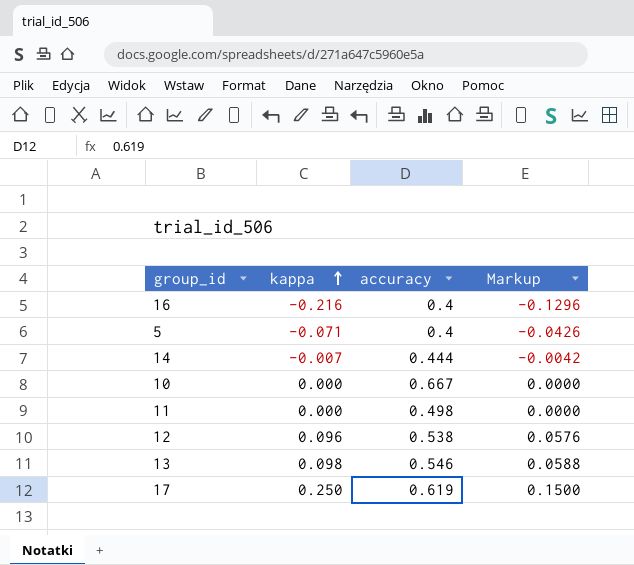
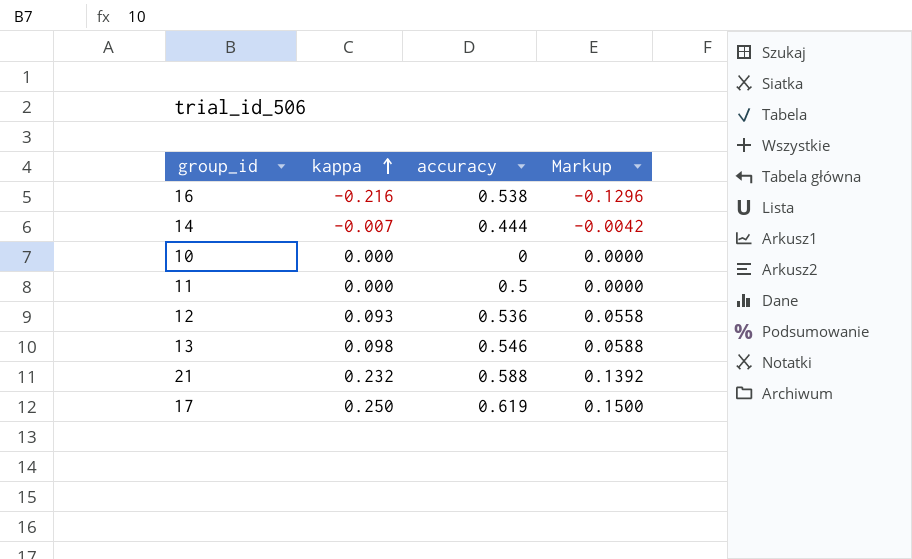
row 5: -0.071 | 0.4 | -0.0426 -> none
16 | accuracy: 0.4 -> 0.538
10 | accuracy: 0.667 -> 0
11 | accuracy: 0.498 -> 0.5
12 | kappa: 0.096 -> 0.093
12 | accuracy: 0.538 -> 0.536
12 | Markup: 0.0576 -> 0.0558
row 21: none -> 0.232 | 0.588 | 0.1392

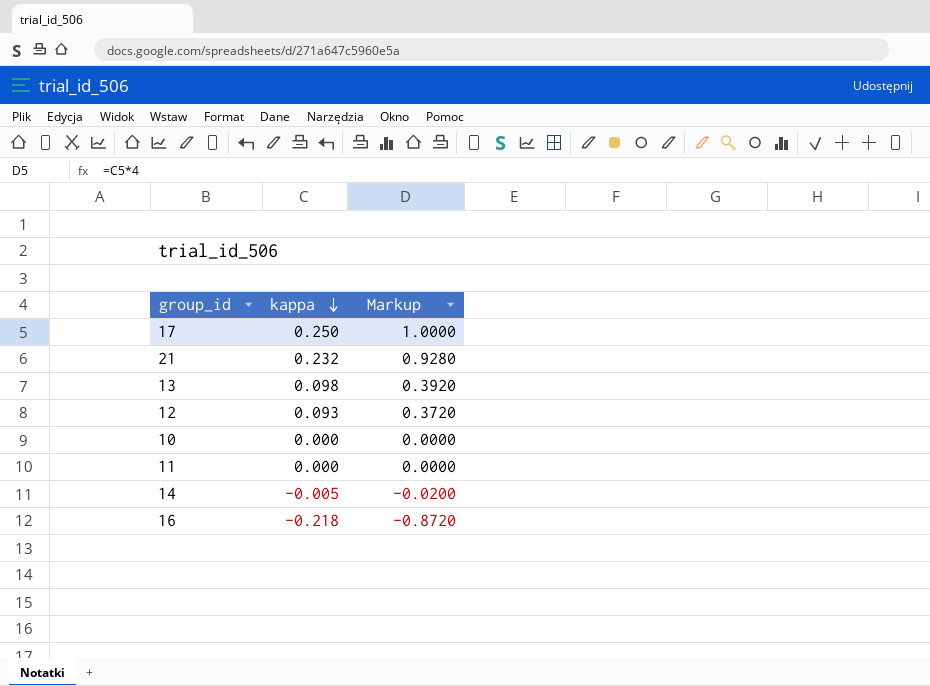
row order: kappa ascending -> kappa descending
column accuracy | position: 3 -> none
column Markup | formula: [kappa] * 0.6 -> [kappa] * 4
14 | kappa: -0.007 -> -0.005
16 | kappa: -0.216 -> -0.218

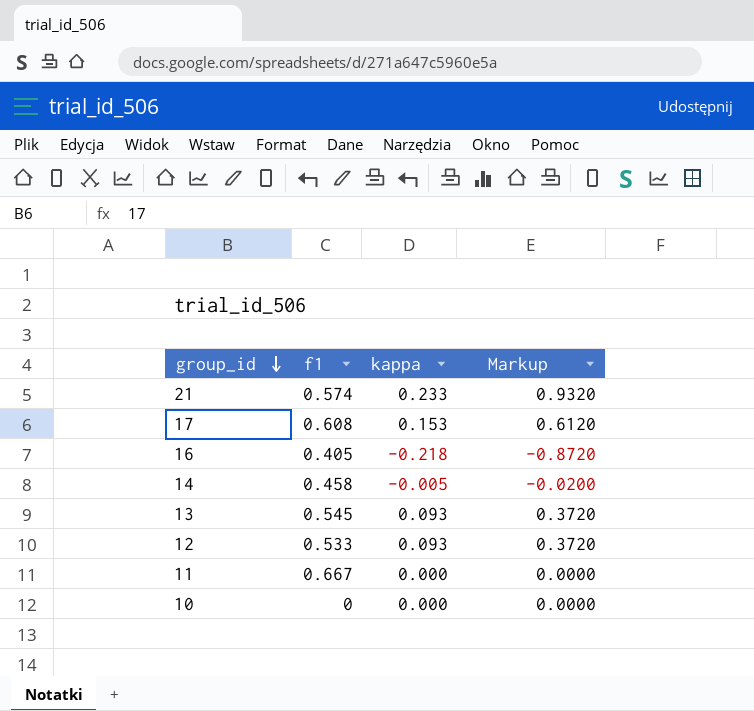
row order: kappa descending -> group_id descending
column f1 | position: none -> 2
21 | kappa: 0.232 -> 0.233
21 | Markup: 0.9280 -> 0.9320
17 | kappa: 0.250 -> 0.153
17 | Markup: 1.0000 -> 0.6120
13 | kappa: 0.098 -> 0.093
13 | Markup: 0.3920 -> 0.3720

